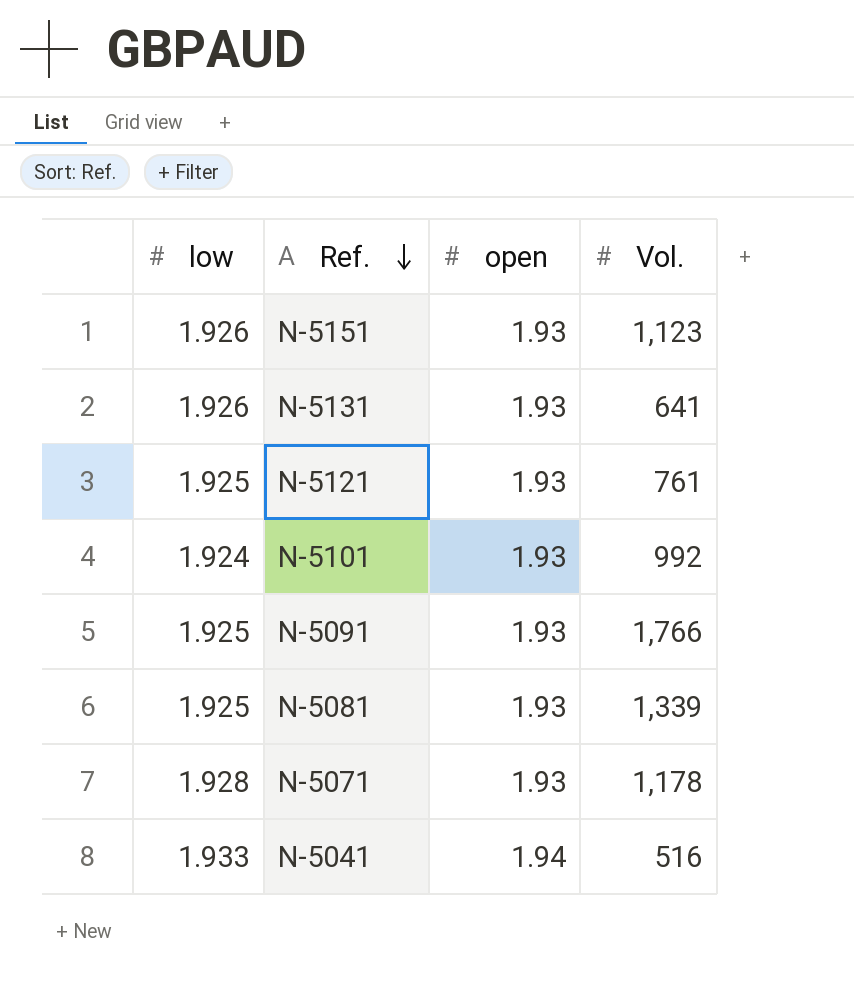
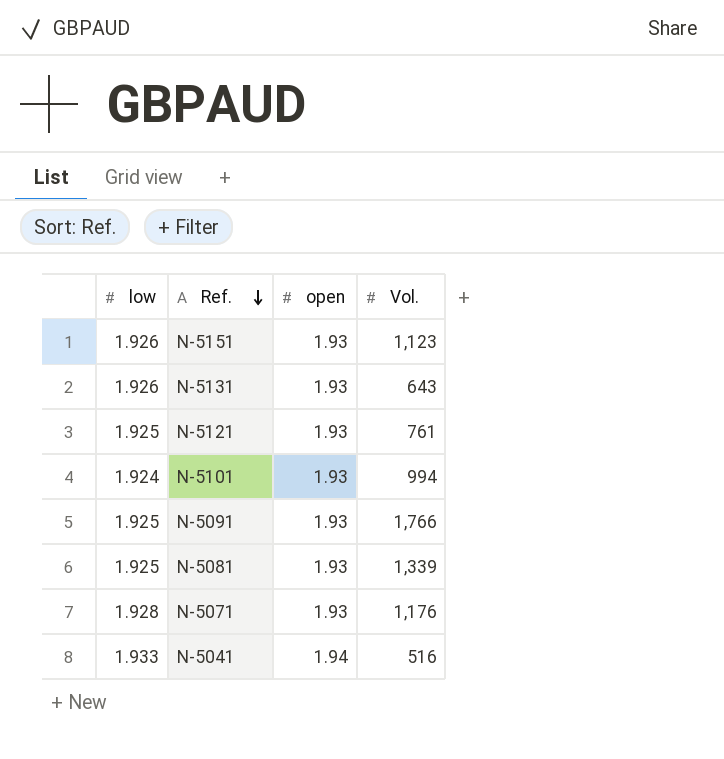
N-5131 | Vol.: 641 -> 643
N-5101 | Vol.: 992 -> 994
N-5071 | Vol.: 1,178 -> 1,176

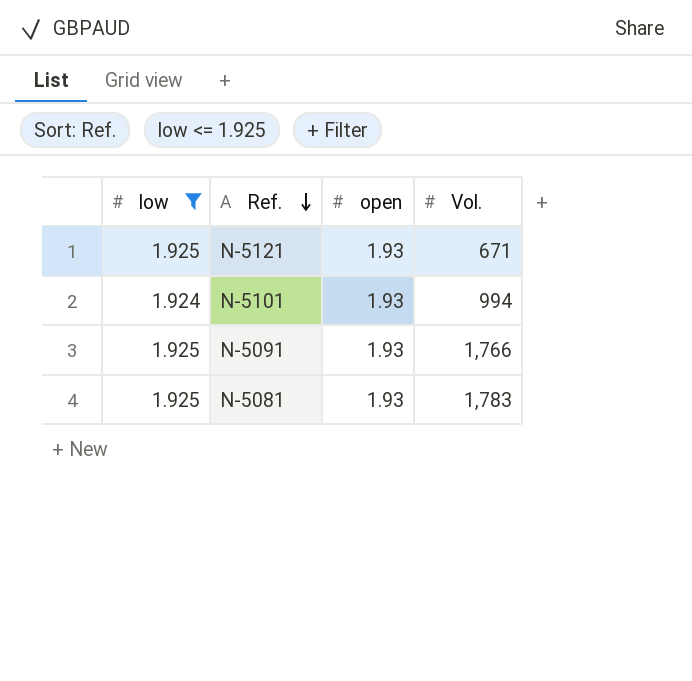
filter: none -> low <= 1.925
N-5121 | Vol.: 761 -> 671
N-5081 | Vol.: 1,339 -> 1,783

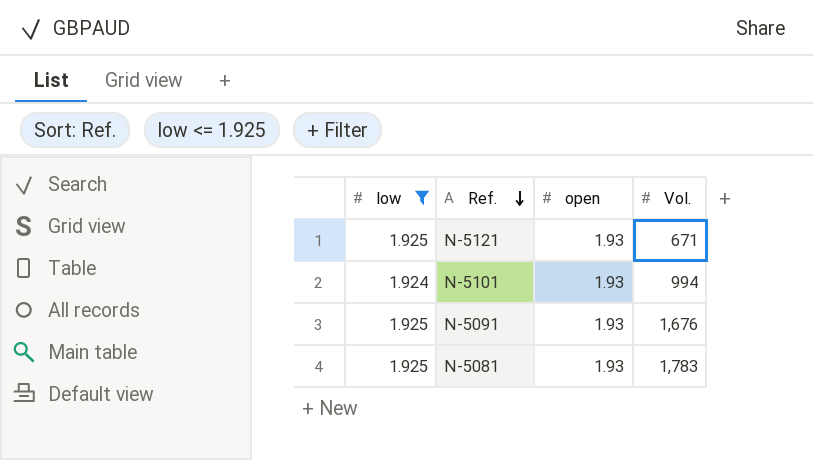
N-5091 | Vol.: 1,766 -> 1,676

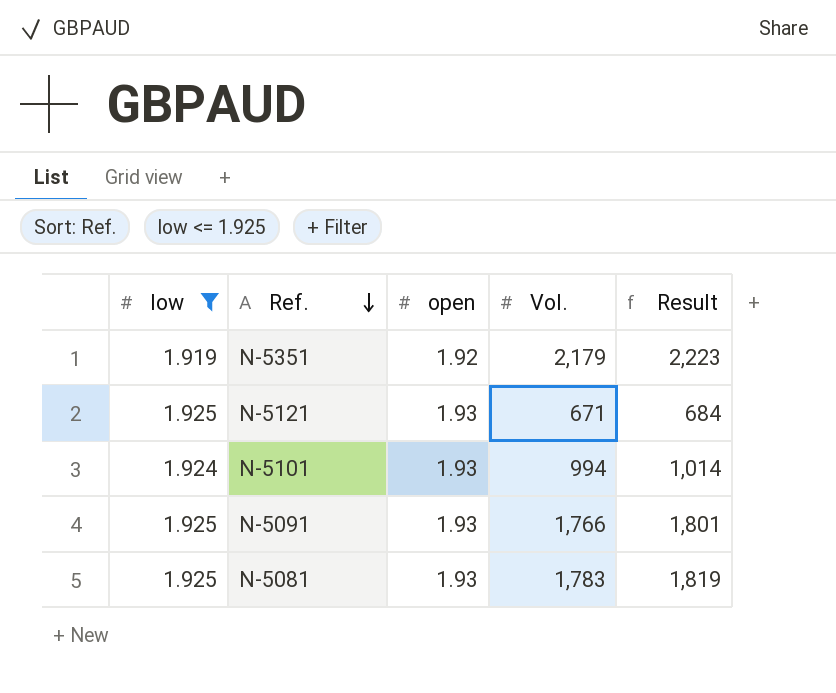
column Result | formula: none -> [Vol.] * 1.02
row N-5351: none -> 1.919 | 1.92 | 2,179 | 2,223
N-5091 | Vol.: 1,676 -> 1,766

